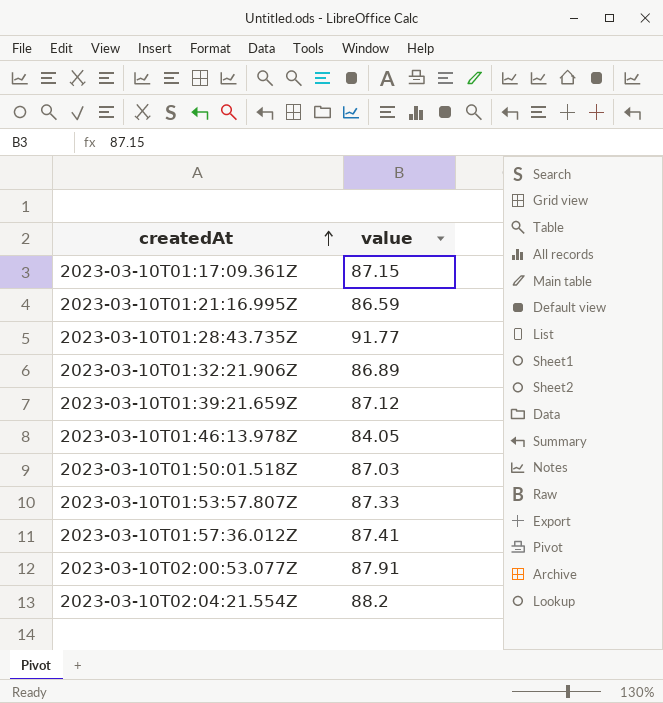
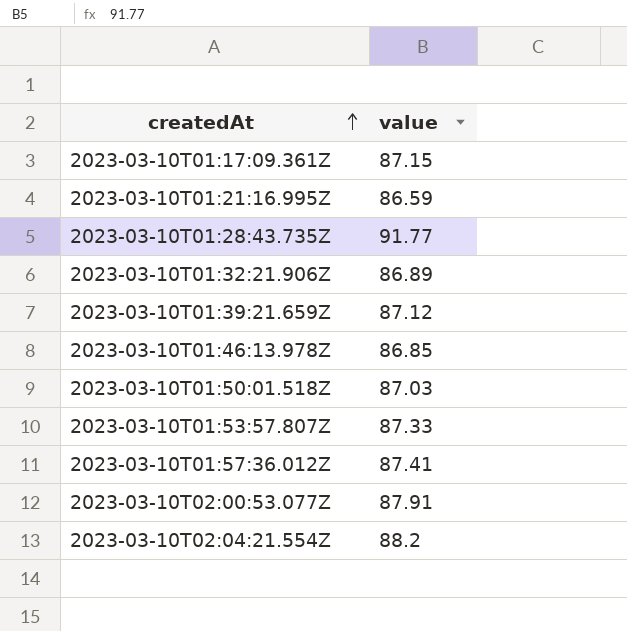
2023-03-10T01:46:13.978Z | value: 84.05 -> 86.85

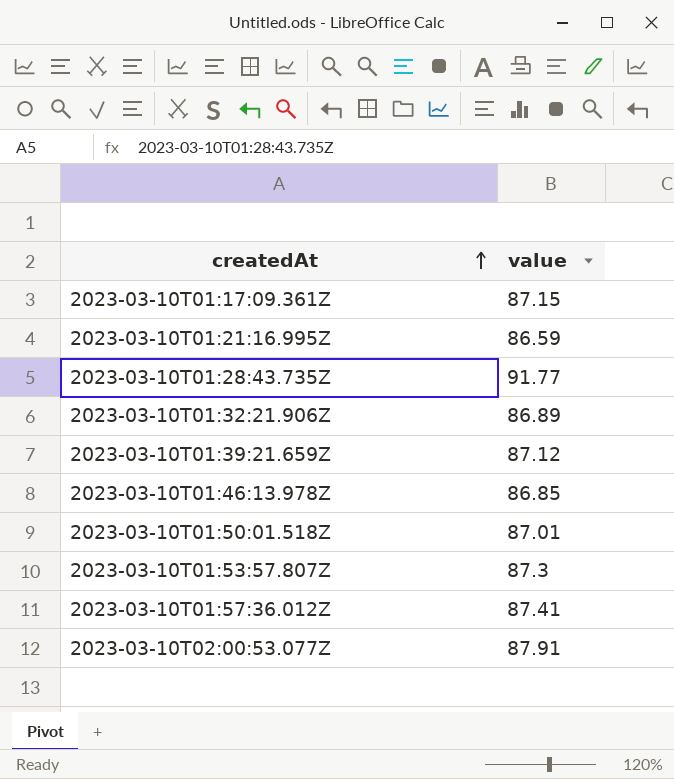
row 2023-03-10T02:04:21.554Z: 88.2 -> none
2023-03-10T01:50:01.518Z | value: 87.03 -> 87.01
2023-03-10T01:53:57.807Z | value: 87.33 -> 87.3

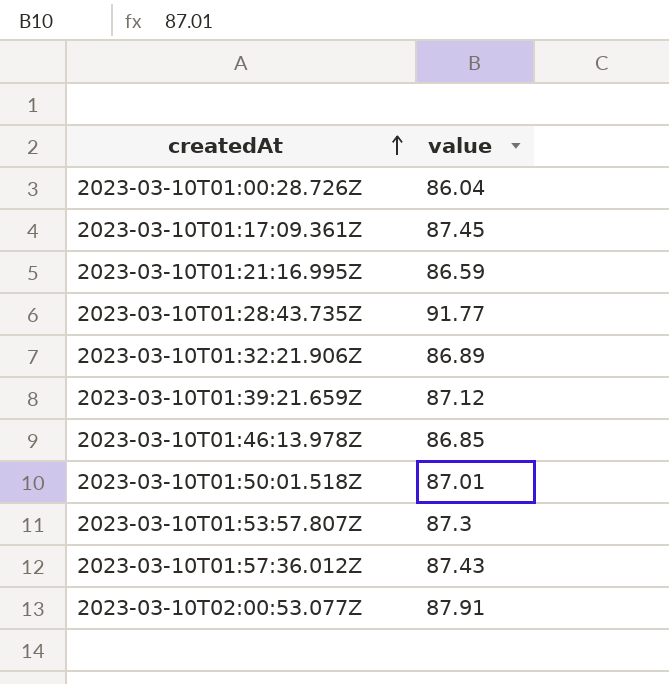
row 2023-03-10T01:00:28.726Z: none -> 86.04
2023-03-10T01:17:09.361Z | value: 87.15 -> 87.45
2023-03-10T01:57:36.012Z | value: 87.41 -> 87.43

